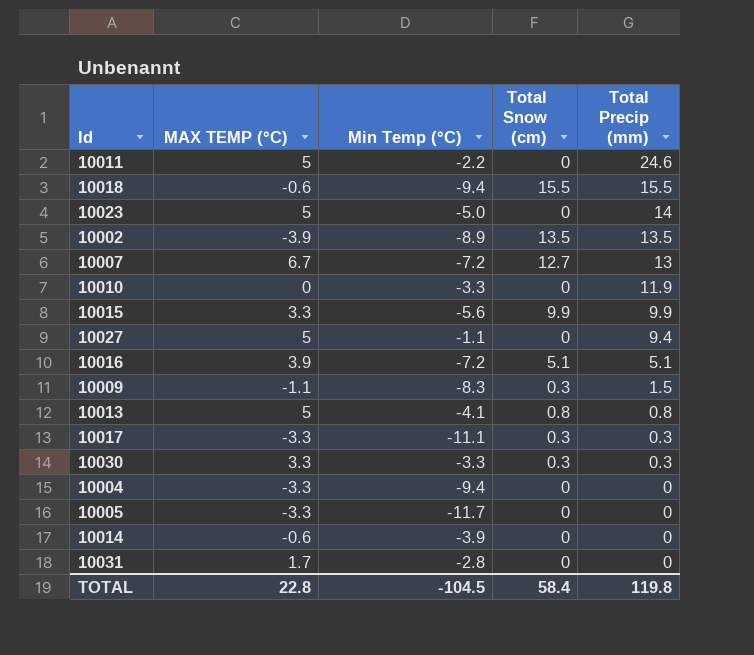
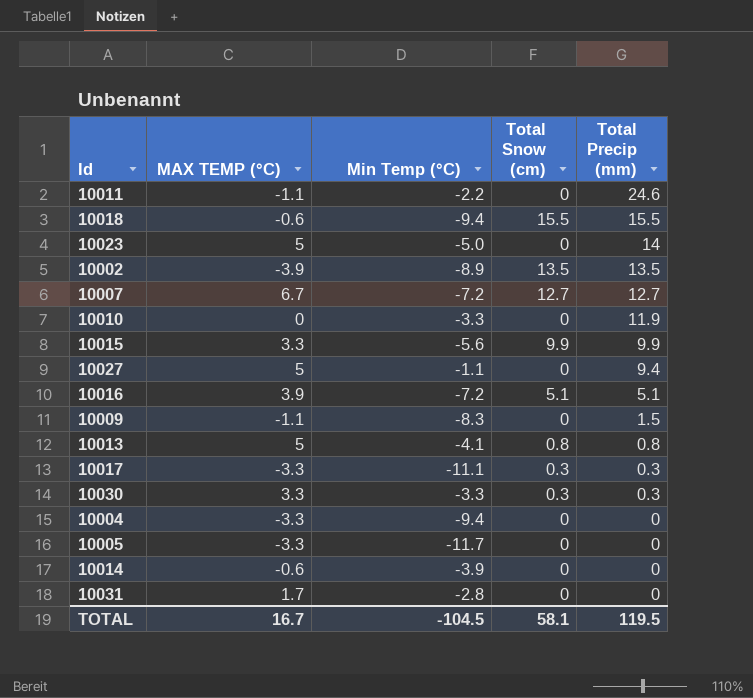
10011 | MAX TEMP (°C): 5 -> -1.1
10007 | Total Precip (mm): 13 -> 12.7
10009 | Total Snow (cm): 0.3 -> 0
TOTAL | MAX TEMP (°C): 22.8 -> 16.7
TOTAL | Total Snow (cm): 58.4 -> 58.1
TOTAL | Total Precip (mm): 119.8 -> 119.5

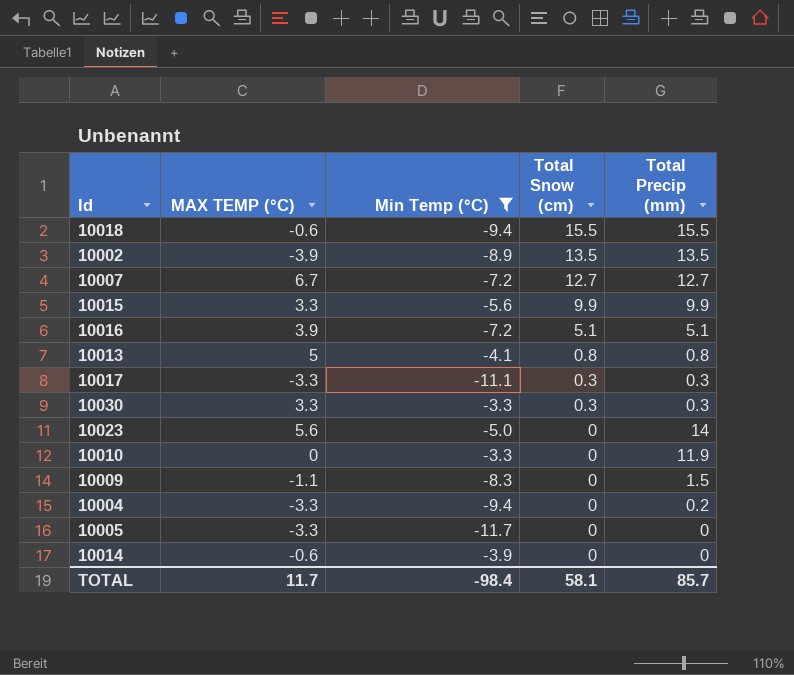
filter: none -> Min Temp (°C) <= -3.3
row order: Total Precip (mm) descending -> Total Snow (cm) descending
10023 | MAX TEMP (°C): 5 -> 5.6
10004 | Total Precip (mm): 0 -> 0.2
TOTAL | MAX TEMP (°C): 16.7 -> 11.7
TOTAL | Min Temp (°C): -104.5 -> -98.4
TOTAL | Total Precip (mm): 119.5 -> 85.7

